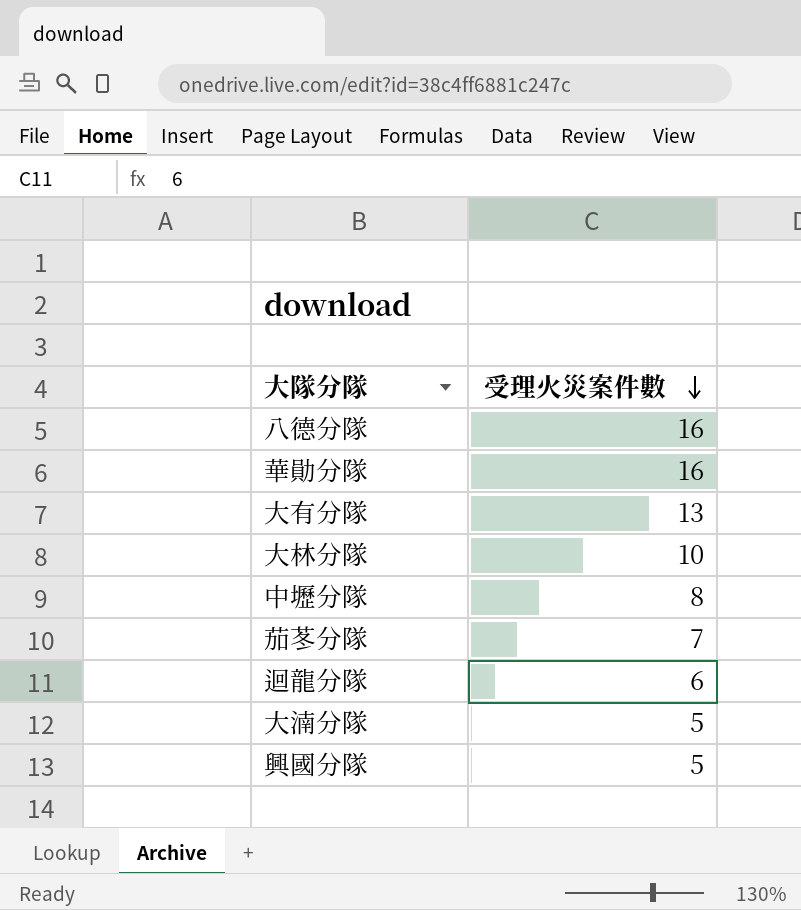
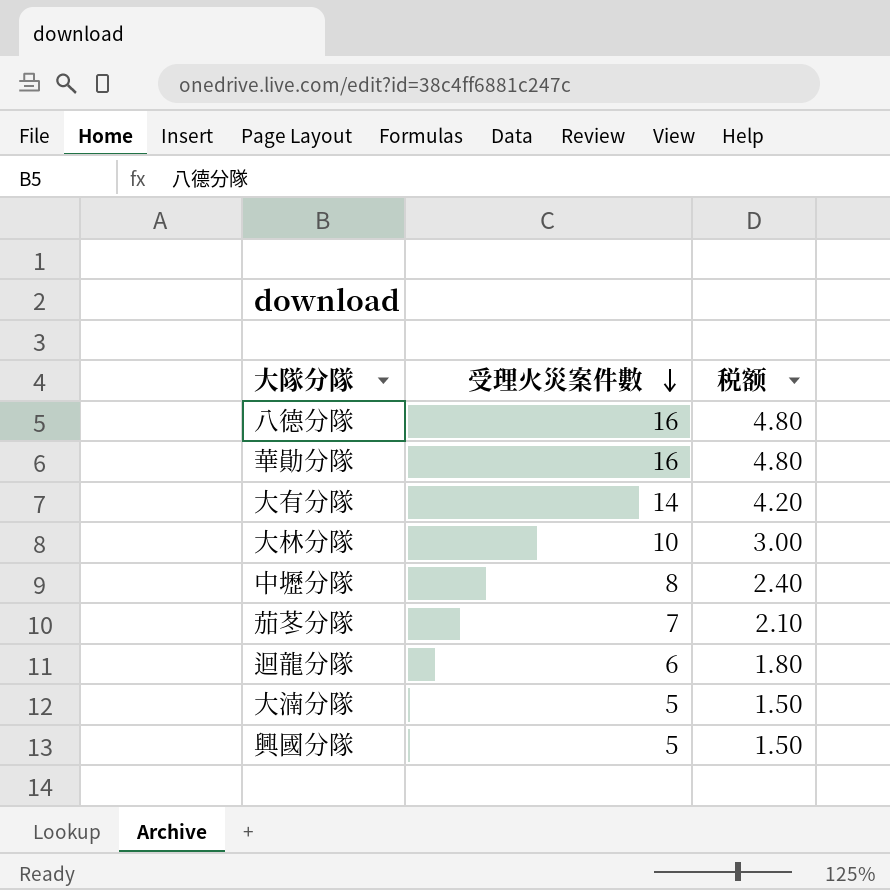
column 税额 | formula: none -> [受理火災案件數] * 0.3
大有分隊 | 受理火災案件數: 13 -> 14

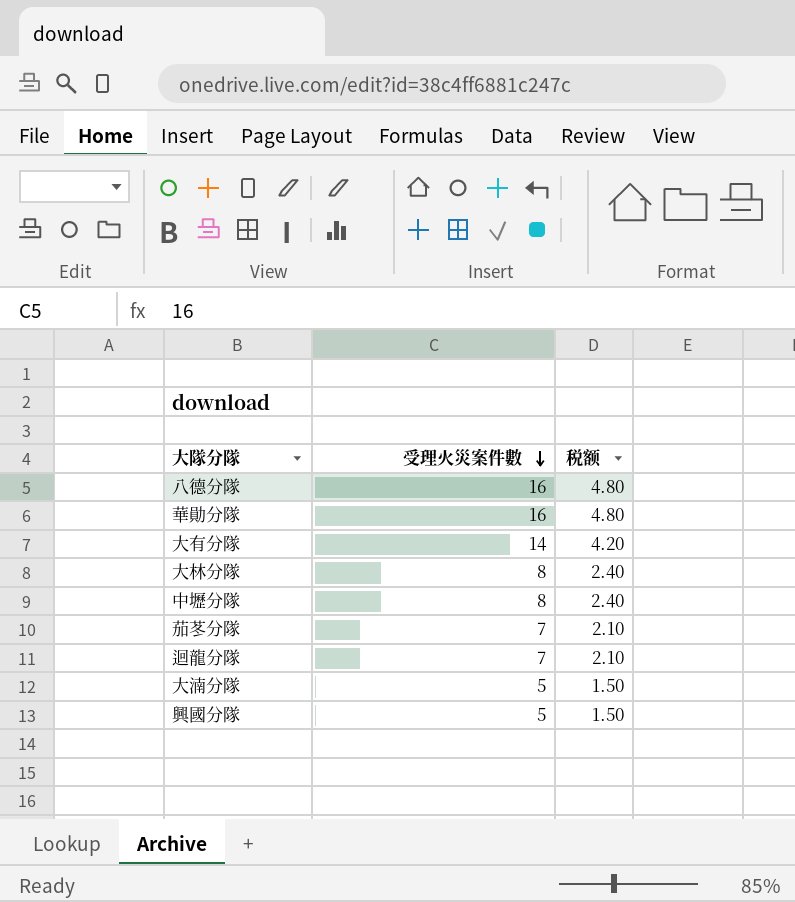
大林分隊 | 受理火災案件數: 10 -> 8
大林分隊 | 税额: 3.00 -> 2.40
迴龍分隊 | 受理火災案件數: 6 -> 7
迴龍分隊 | 税额: 1.80 -> 2.10

